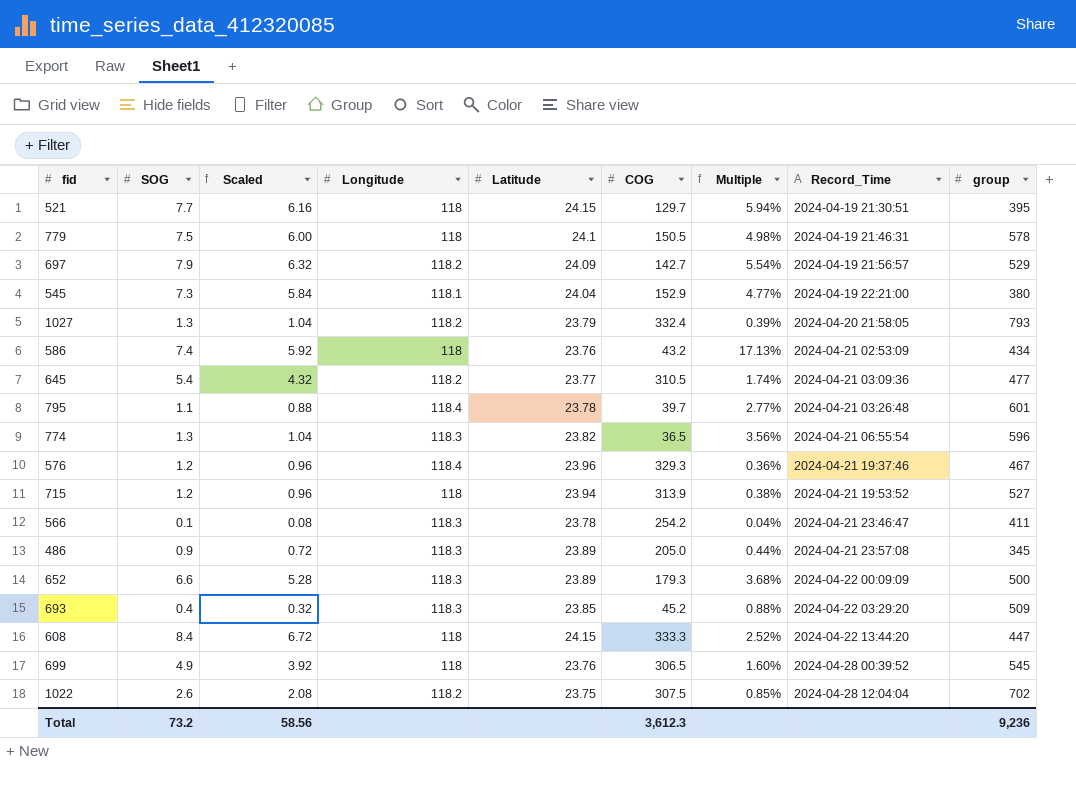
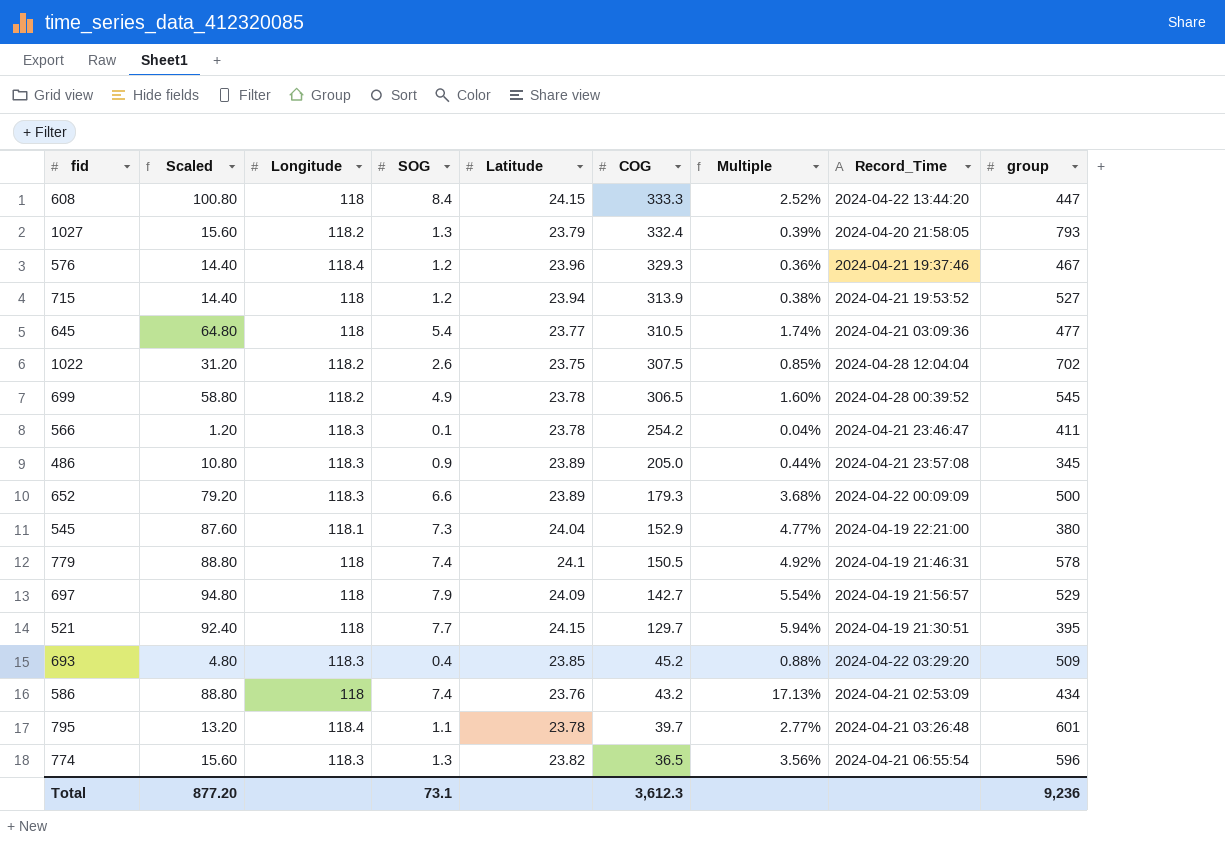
row order: Record_Time ascending -> COG descending
column Scaled | formula: [SOG] * 0.8 -> [SOG] * 12
column SOG | position: 2 -> 4
645 | Longitude: 118.2 -> 118
699 | Longitude: 118 -> 118.2
699 | Latitude: 23.76 -> 23.78
779 | SOG: 7.5 -> 7.4
779 | Multiple: 4.98% -> 4.92%
697 | Longitude: 118.2 -> 118
Total | Scaled: 58.56 -> 877.20
Total | SOG: 73.2 -> 73.1

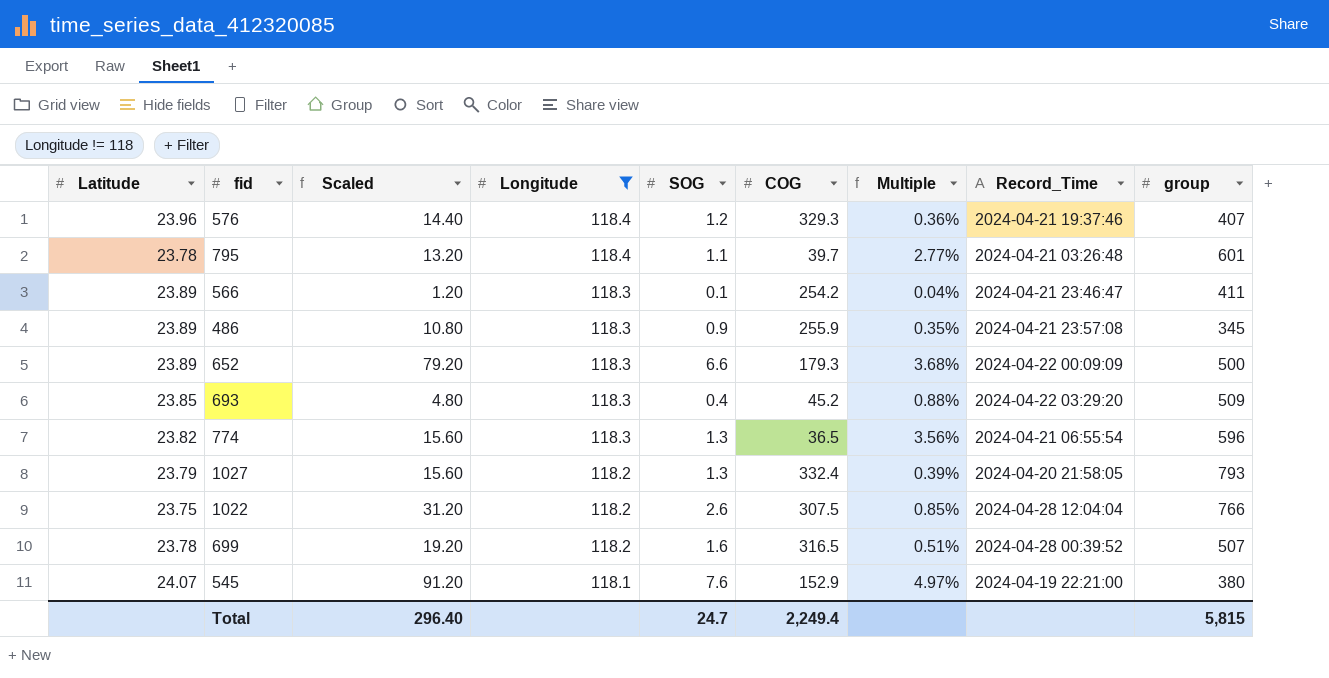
filter: none -> Longitude != 118
row order: COG descending -> Longitude descending
column Latitude | position: 5 -> 1
576 | group: 467 -> 407
566 | Latitude: 23.78 -> 23.89
486 | COG: 205.0 -> 255.9
486 | Multiple: 0.44% -> 0.35%
1022 | group: 702 -> 766
699 | Scaled: 58.80 -> 19.20
699 | SOG: 4.9 -> 1.6
699 | COG: 306.5 -> 316.5
699 | Multiple: 1.60% -> 0.51%
699 | group: 545 -> 507
545 | Latitude: 24.04 -> 24.07
545 | Scaled: 87.60 -> 91.20
545 | SOG: 7.3 -> 7.6
545 | Multiple: 4.77% -> 4.97%
Total | Scaled: 877.20 -> 296.40
Total | SOG: 73.1 -> 24.7
Total | COG: 3,612.3 -> 2,249.4
Total | group: 9,236 -> 5,815

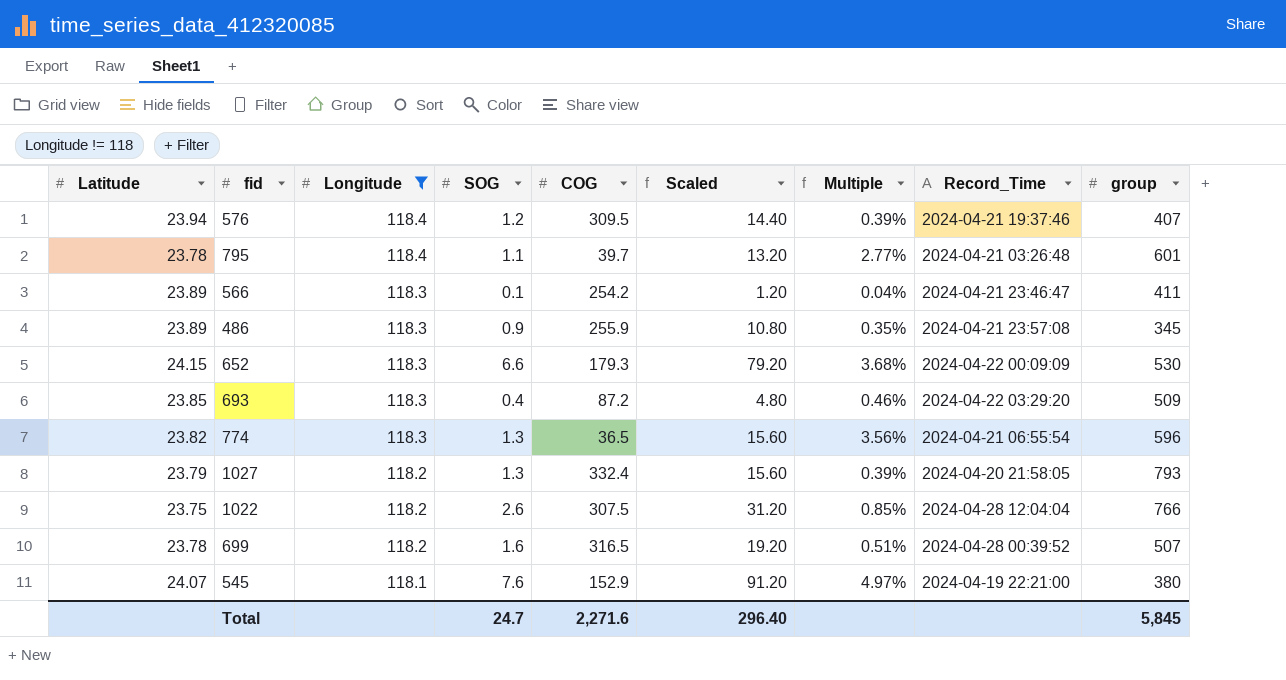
column Scaled | position: 3 -> 6
576 | Latitude: 23.96 -> 23.94
576 | COG: 329.3 -> 309.5
576 | Multiple: 0.36% -> 0.39%
652 | Latitude: 23.89 -> 24.15
652 | group: 500 -> 530
693 | COG: 45.2 -> 87.2
693 | Multiple: 0.88% -> 0.46%
Total | COG: 2,249.4 -> 2,271.6
Total | group: 5,815 -> 5,845

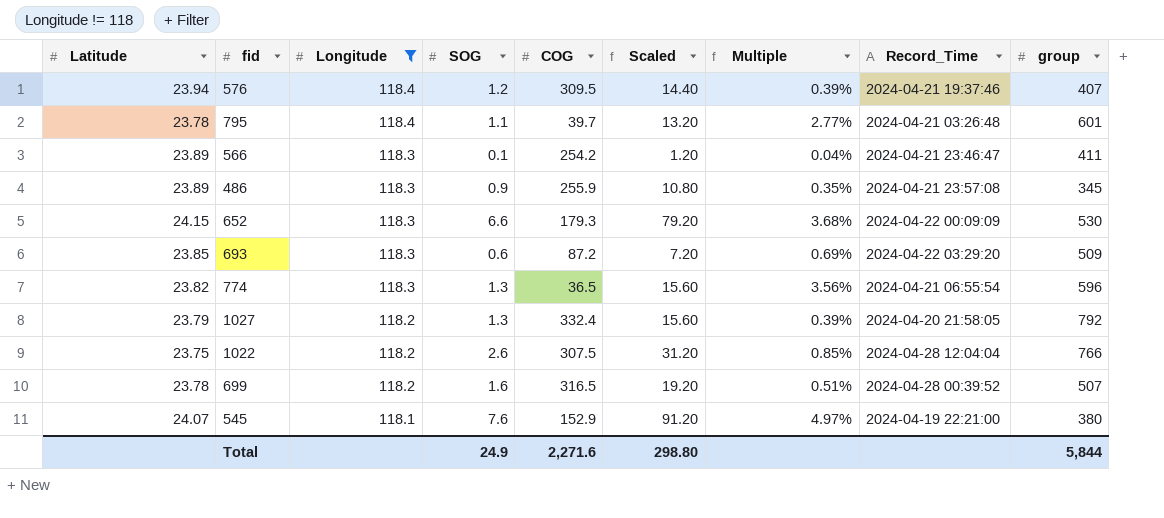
693 | SOG: 0.4 -> 0.6
693 | Scaled: 4.80 -> 7.20
693 | Multiple: 0.46% -> 0.69%
1027 | group: 793 -> 792
Total | SOG: 24.7 -> 24.9
Total | Scaled: 296.40 -> 298.80
Total | group: 5,845 -> 5,844

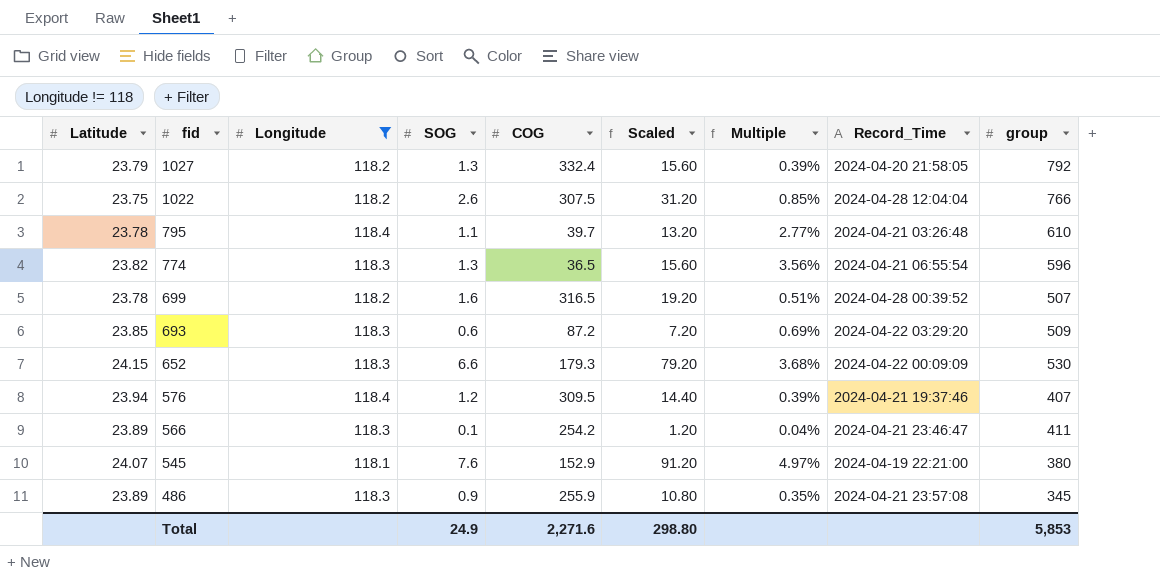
row order: Longitude descending -> fid descending
795 | group: 601 -> 610
Total | group: 5,844 -> 5,853

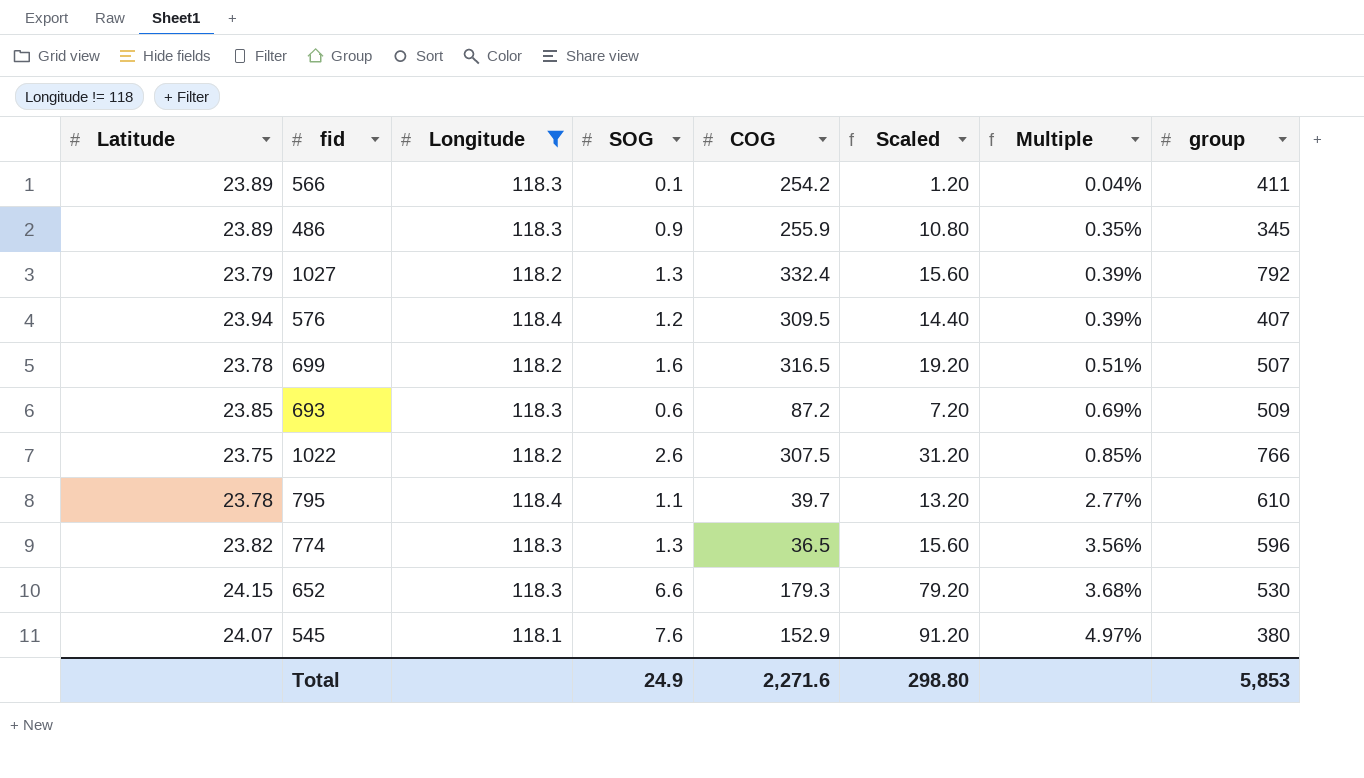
row order: fid descending -> Multiple ascending
column Record_Time | position: 8 -> none

